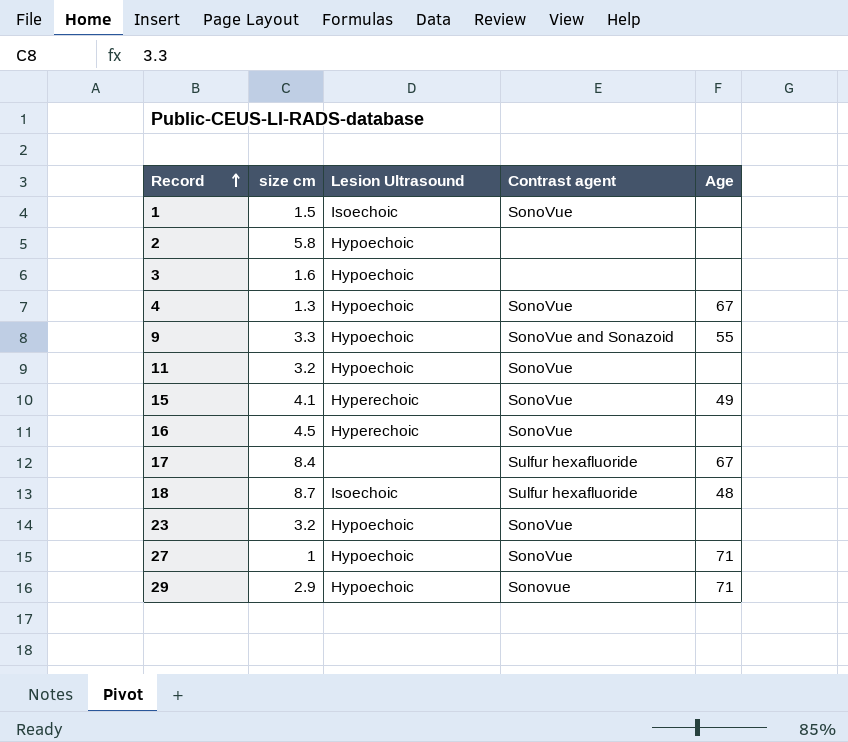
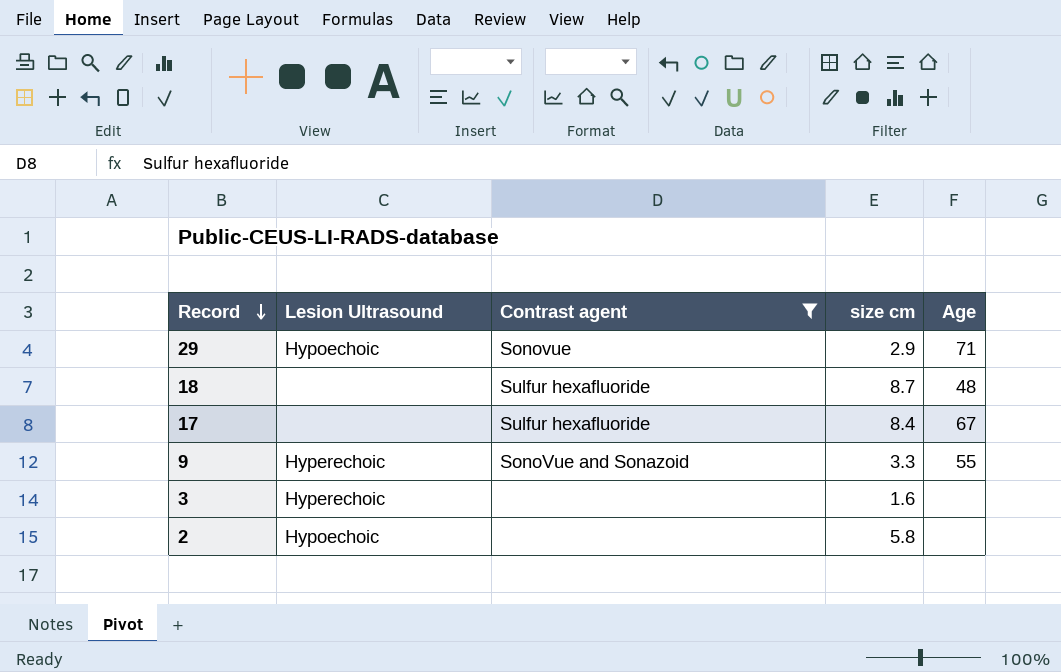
filter: none -> Contrast agent != SonoVue
row order: Record ascending -> Record descending
column size cm | position: 2 -> 4
18 | Lesion Ultrasound: Isoechoic -> none
9 | Lesion Ultrasound: Hypoechoic -> Hyperechoic
3 | Lesion Ultrasound: Hypoechoic -> Hyperechoic

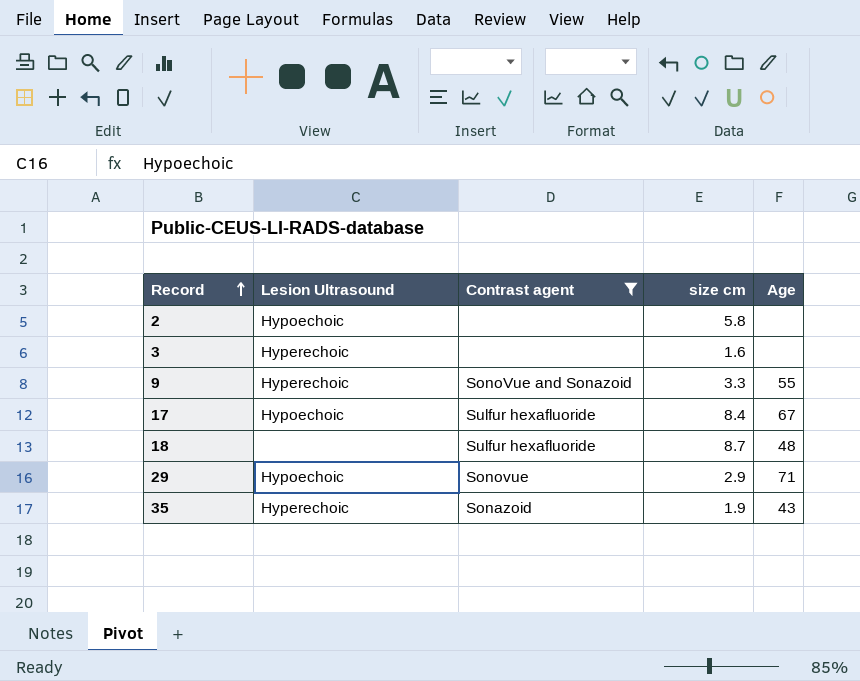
row order: Record descending -> Record ascending
17 | Lesion Ultrasound: none -> Hypoechoic
row 35: none -> Hyperechoic | Sonazoid | 1.9 | 43

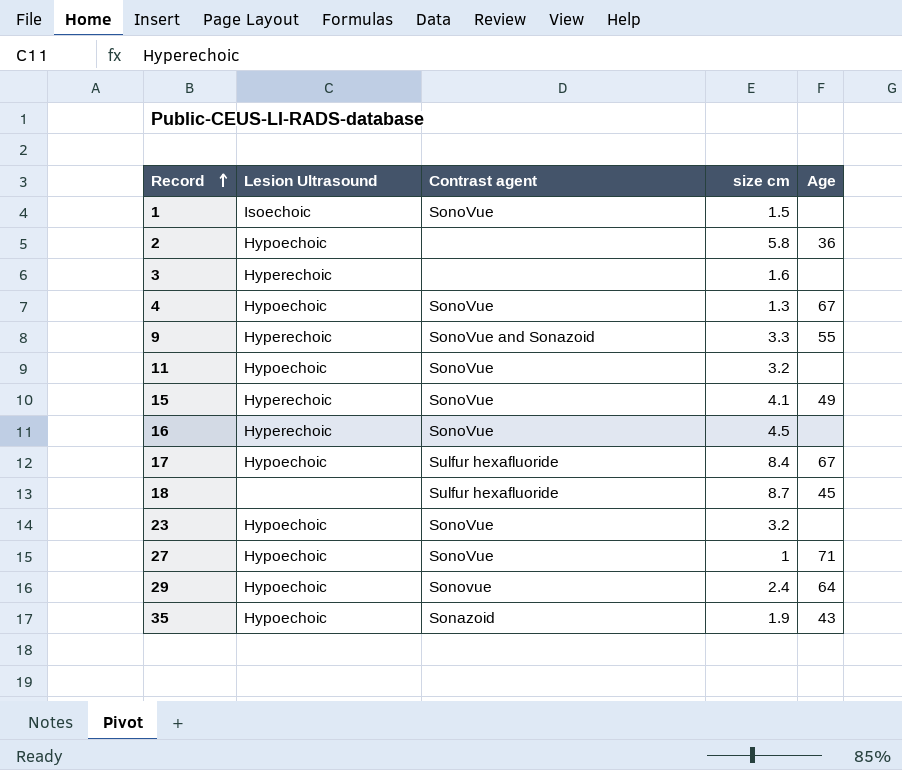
filter: Contrast agent != SonoVue -> none
2 | Age: none -> 36
18 | Age: 48 -> 45
29 | size cm: 2.9 -> 2.4
29 | Age: 71 -> 64
35 | Lesion Ultrasound: Hyperechoic -> Hypoechoic

